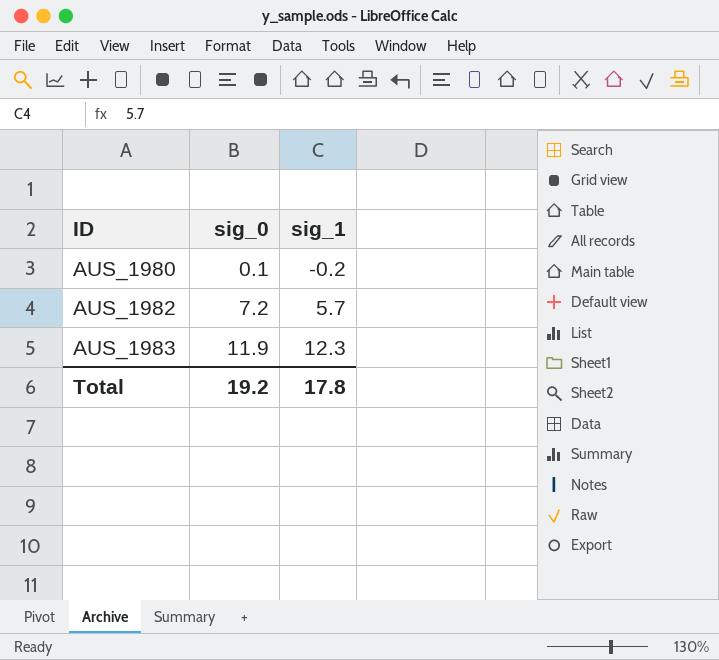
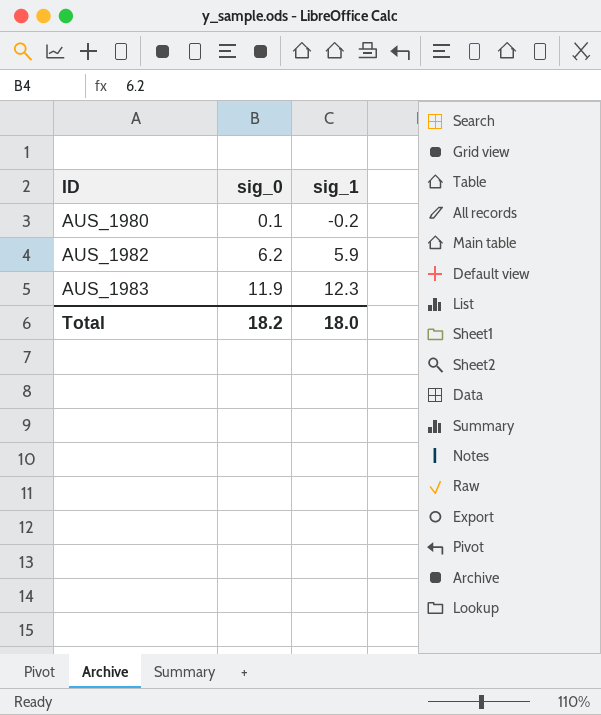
AUS_1982 | sig_0: 7.2 -> 6.2
AUS_1982 | sig_1: 5.7 -> 5.9
Total | sig_0: 19.2 -> 18.2
Total | sig_1: 17.8 -> 18.0

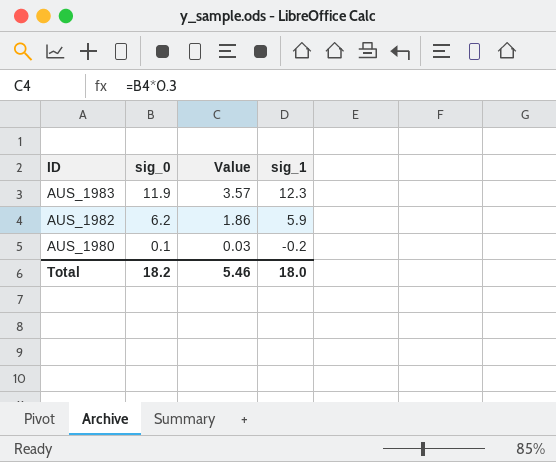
row order: ID ascending -> ID descending
column Value | formula: none -> [sig_0] * 0.3

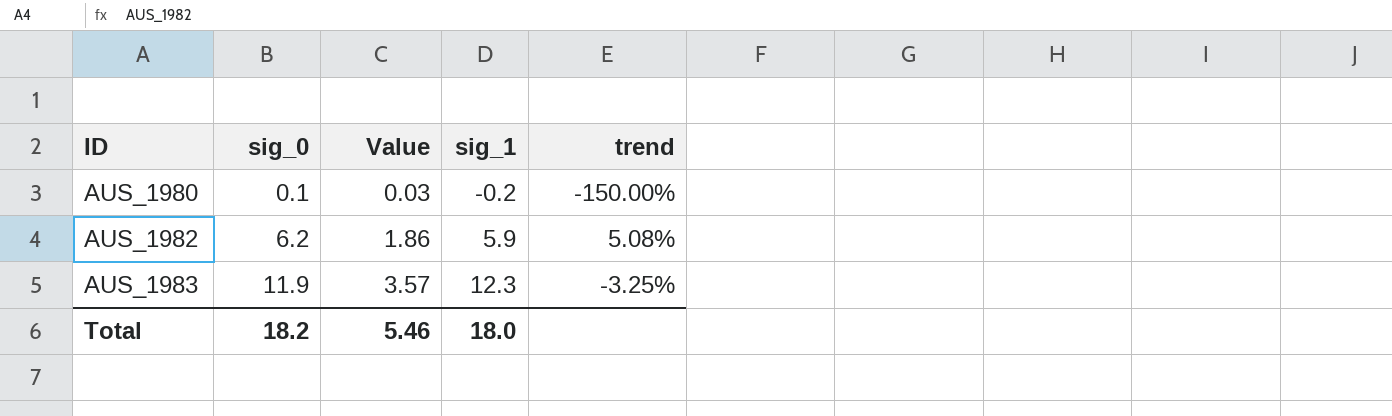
row order: ID descending -> ID ascending
column trend | formula: none -> ([sig_0] - [sig_1]) / [sig_1]

